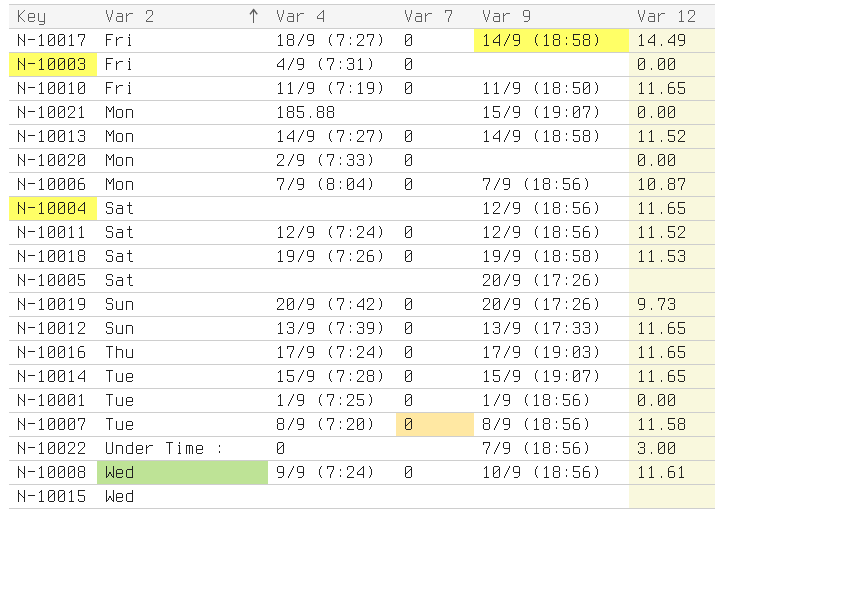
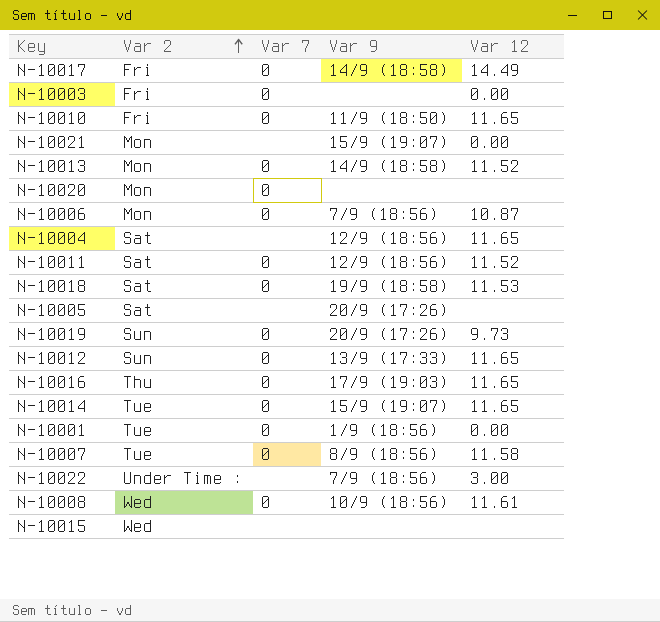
column Var 4 | position: 3 -> none
N-10020 | Var 12: 0.00 -> none

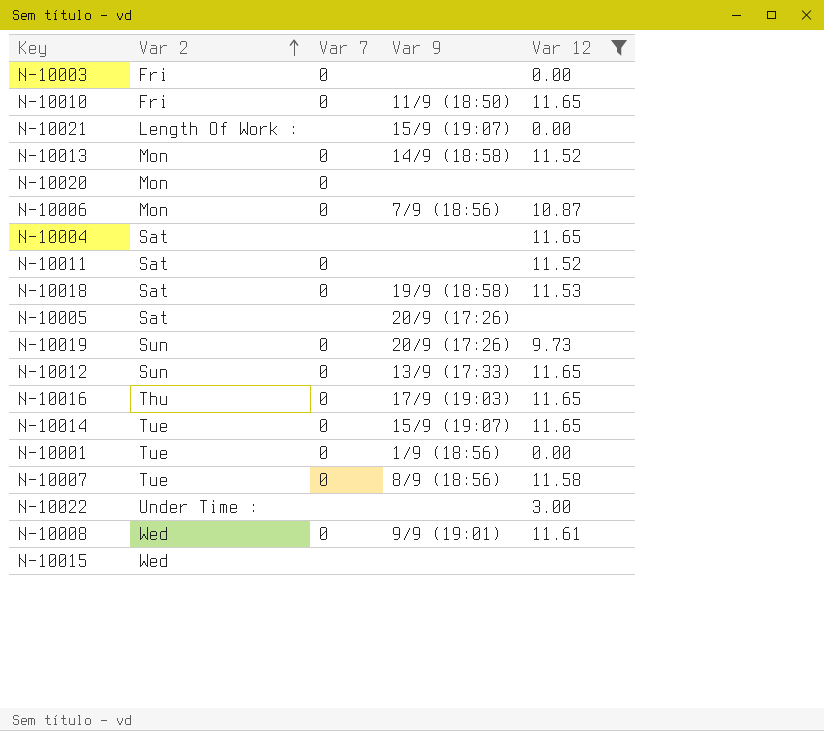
filter: none -> Var 12 != 14.49
N-10021 | Var 2: Mon -> Length Of Work :
N-10004 | Var 9: 12/9 (18:56) -> none
N-10011 | Var 9: 12/9 (18:56) -> none
N-10022 | Var 9: 7/9 (18:56) -> none
N-10008 | Var 9: 10/9 (18:56) -> 9/9 (19:01)

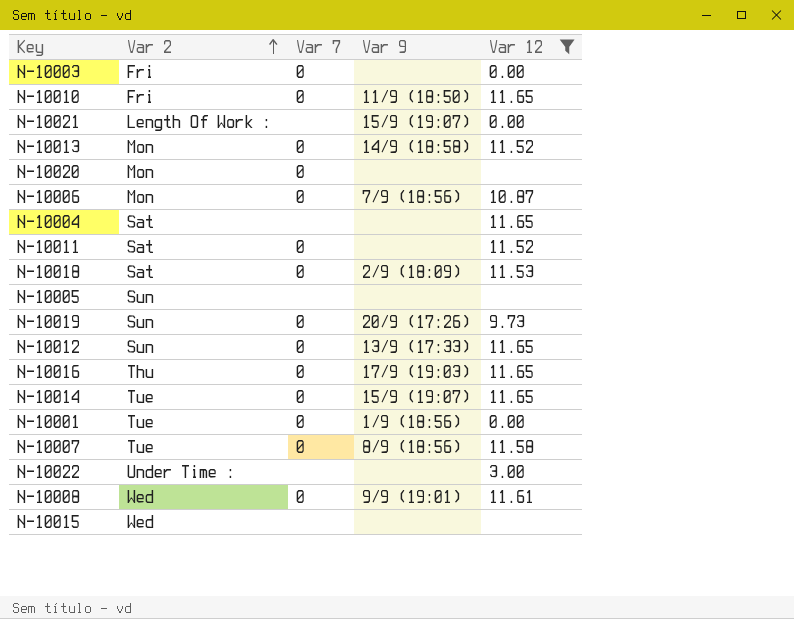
N-10018 | Var 9: 19/9 (18:58) -> 2/9 (18:09)
N-10005 | Var 2: Sat -> Sun
N-10005 | Var 9: 20/9 (17:26) -> none

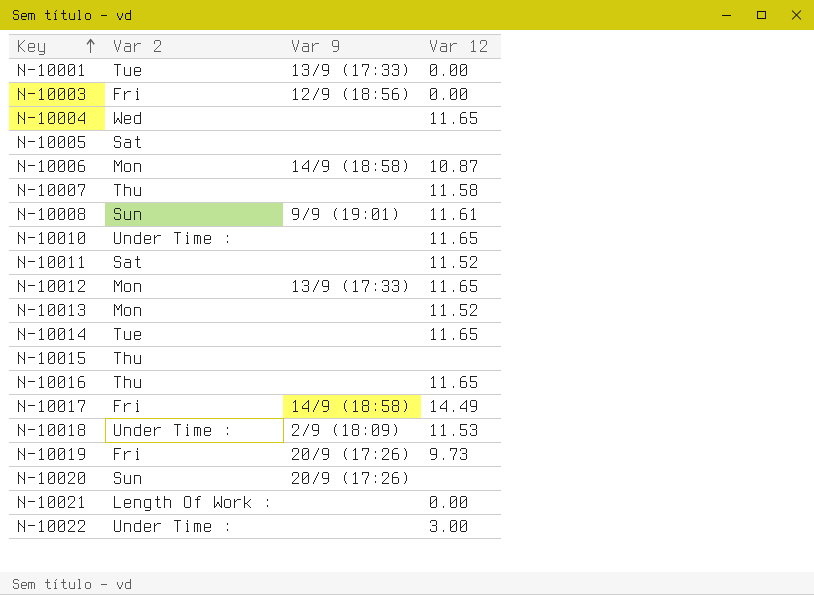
filter: Var 12 != 14.49 -> none
row order: Var 2 ascending -> Key ascending
column Var 7 | position: 3 -> none
N-10001 | Var 9: 1/9 (18:56) -> 13/9 (17:33)
N-10003 | Var 9: none -> 12/9 (18:56)
N-10004 | Var 2: Sat -> Wed
N-10005 | Var 2: Sun -> Sat
N-10006 | Var 9: 7/9 (18:56) -> 14/9 (18:58)
N-10007 | Var 2: Tue -> Thu
N-10007 | Var 9: 8/9 (18:56) -> none
N-10008 | Var 2: Wed -> Sun
N-10010 | Var 2: Fri -> Under Time :
N-10010 | Var 9: 11/9 (18:50) -> none
N-10012 | Var 2: Sun -> Mon
N-10013 | Var 9: 14/9 (18:58) -> none
N-10014 | Var 9: 15/9 (19:07) -> none
N-10015 | Var 2: Wed -> Thu
N-10016 | Var 9: 17/9 (19:03) -> none
N-10018 | Var 2: Sat -> Under Time :
N-10019 | Var 2: Sun -> Fri
N-10020 | Var 2: Mon -> Sun
N-10020 | Var 9: none -> 20/9 (17:26)
N-10021 | Var 9: 15/9 (19:07) -> none

